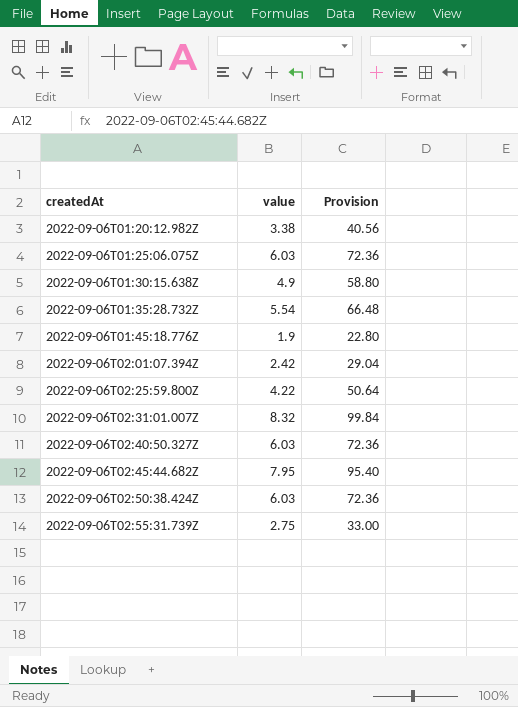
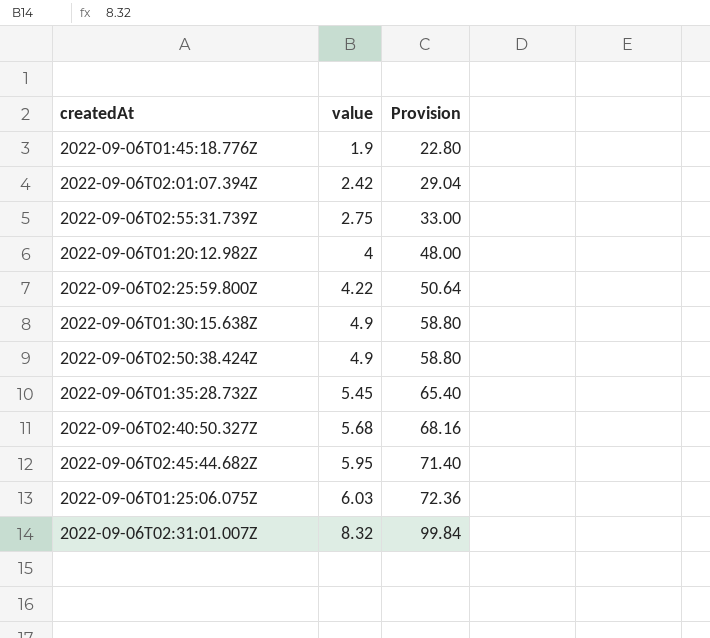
row order: createdAt ascending -> value ascending
2022-09-06T01:20:12.982Z | value: 3.38 -> 4
2022-09-06T01:20:12.982Z | Provision: 40.56 -> 48.00
2022-09-06T02:50:38.424Z | value: 6.03 -> 4.9
2022-09-06T02:50:38.424Z | Provision: 72.36 -> 58.80
2022-09-06T01:35:28.732Z | value: 5.54 -> 5.45
2022-09-06T01:35:28.732Z | Provision: 66.48 -> 65.40
2022-09-06T02:40:50.327Z | value: 6.03 -> 5.68
2022-09-06T02:40:50.327Z | Provision: 72.36 -> 68.16
2022-09-06T02:45:44.682Z | value: 7.95 -> 5.95
2022-09-06T02:45:44.682Z | Provision: 95.40 -> 71.40

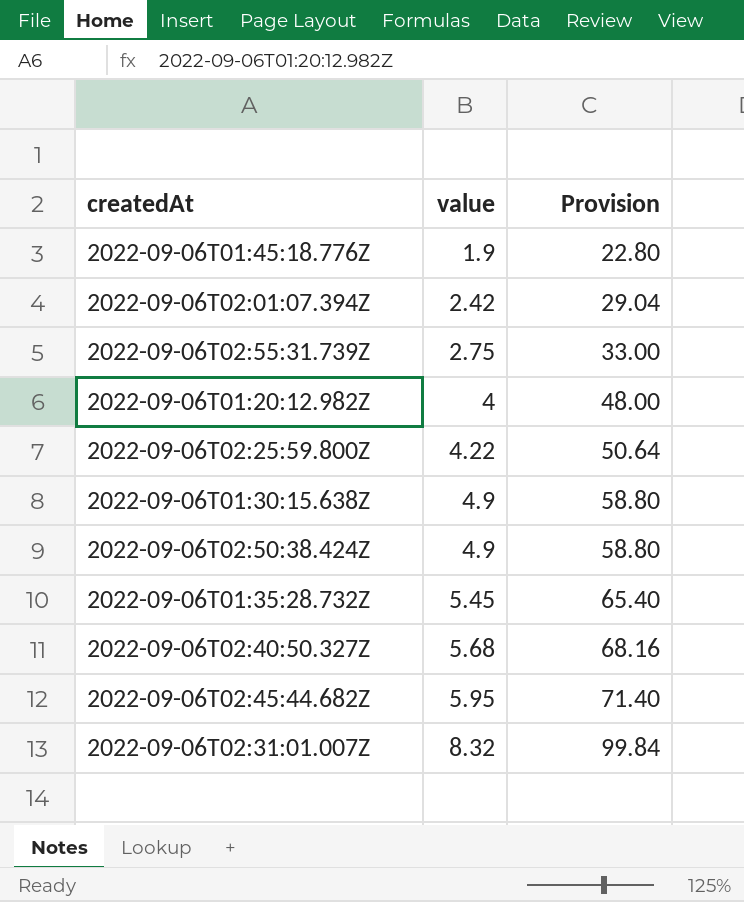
row 2022-09-06T01:25:06.075Z: 6.03 | 72.36 -> none

